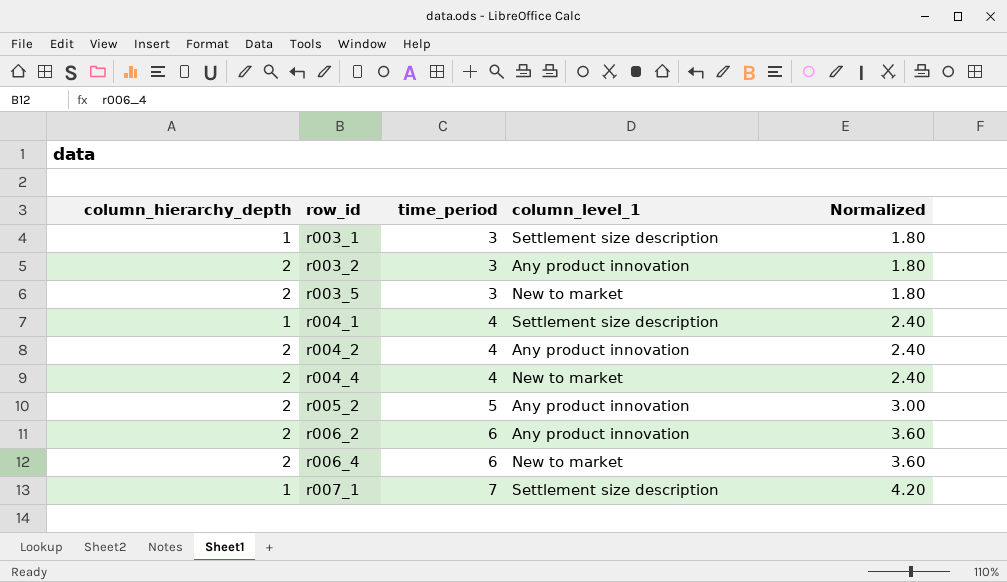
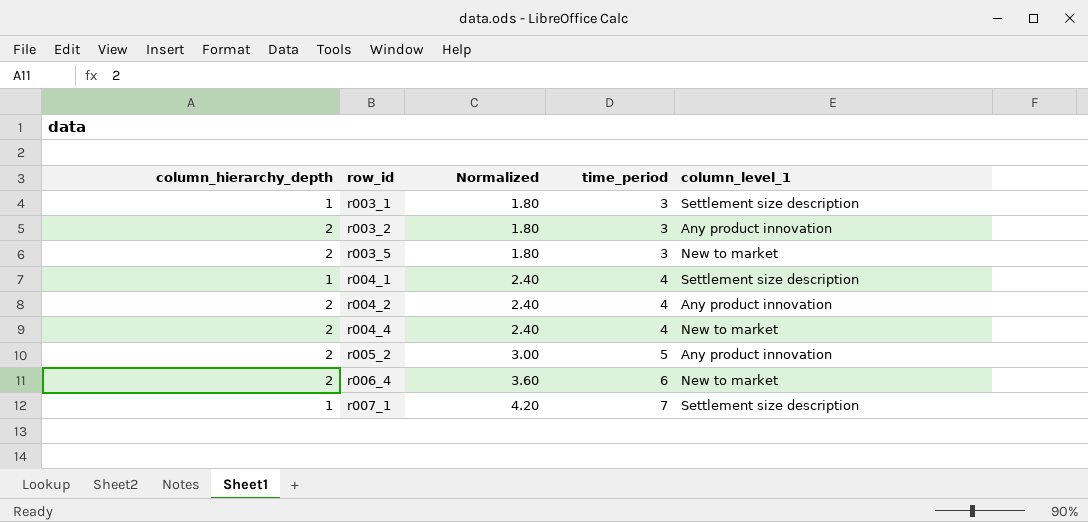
column Normalized | position: 5 -> 3
row r006_2: 2 | 6 | Any product innovation | 3.60 -> none

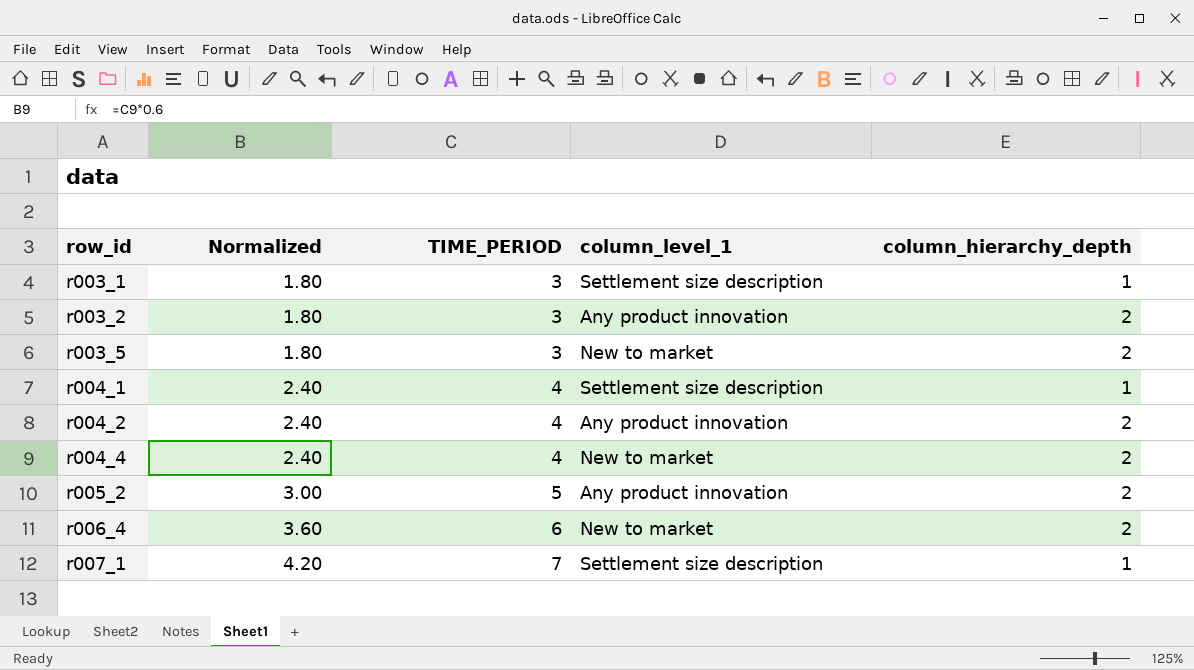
column name: time_period -> TIME_PERIOD
column column_hierarchy_depth | position: 1 -> 5

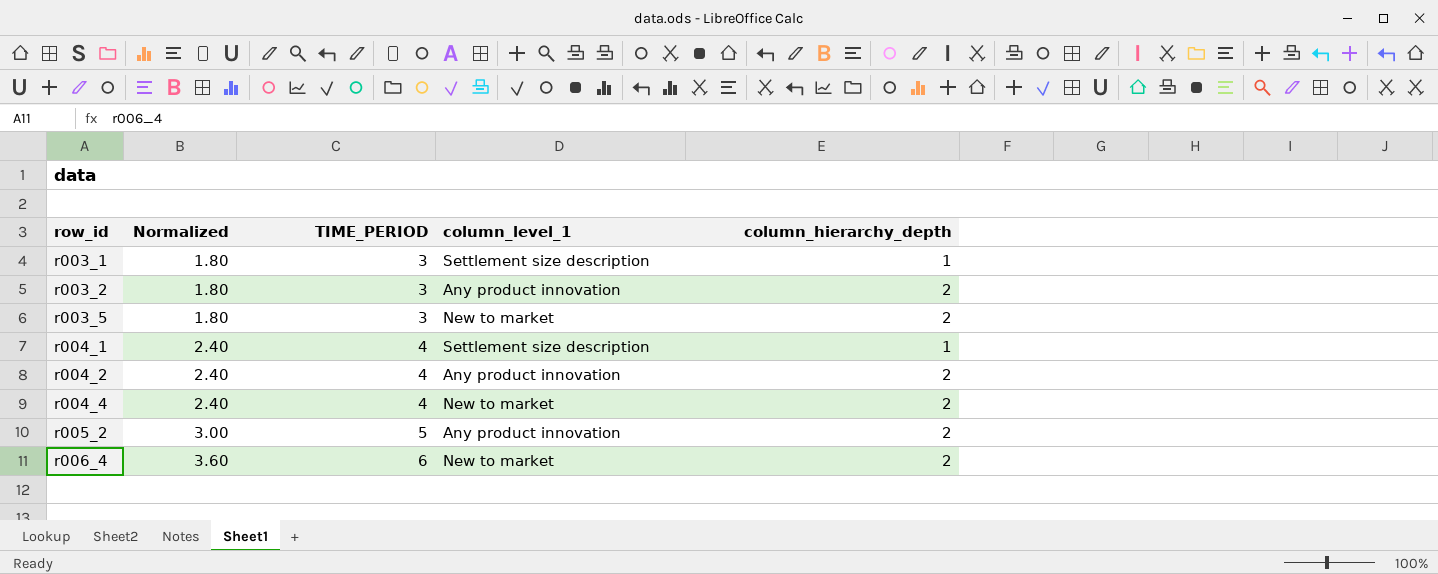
row r007_1: 4.20 | 7 | Settlement size description | 1 -> none

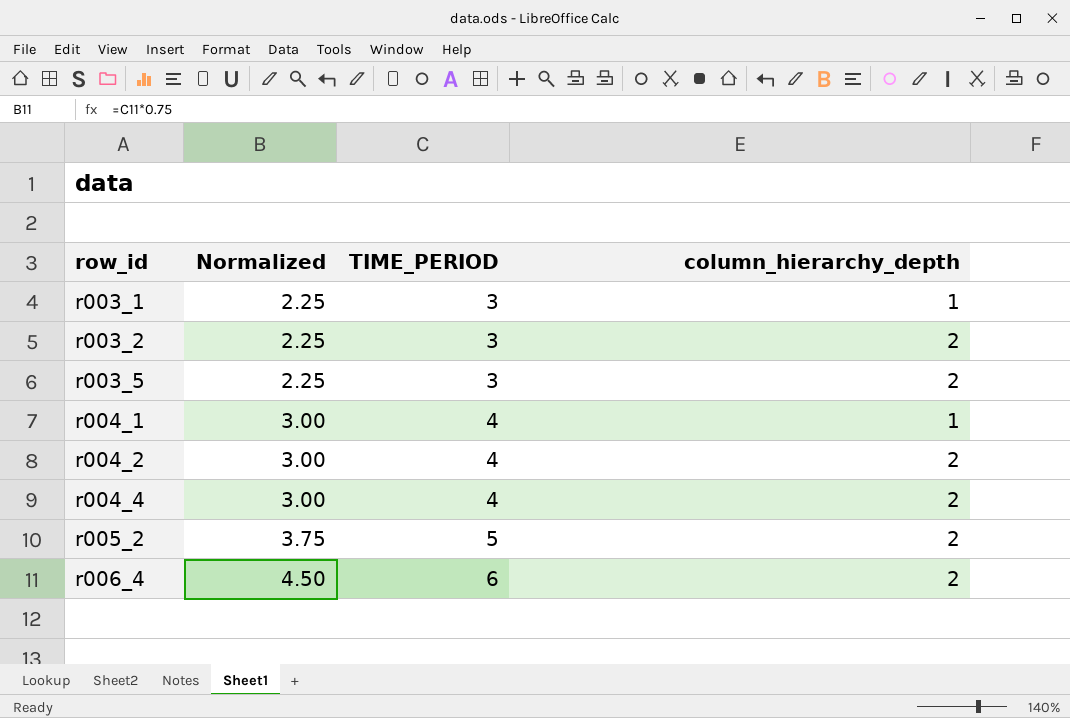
column column_level_1 | position: 4 -> none
column Normalized | formula: [TIME_PERIOD] * 0.6 -> [TIME_PERIOD] * 0.75

